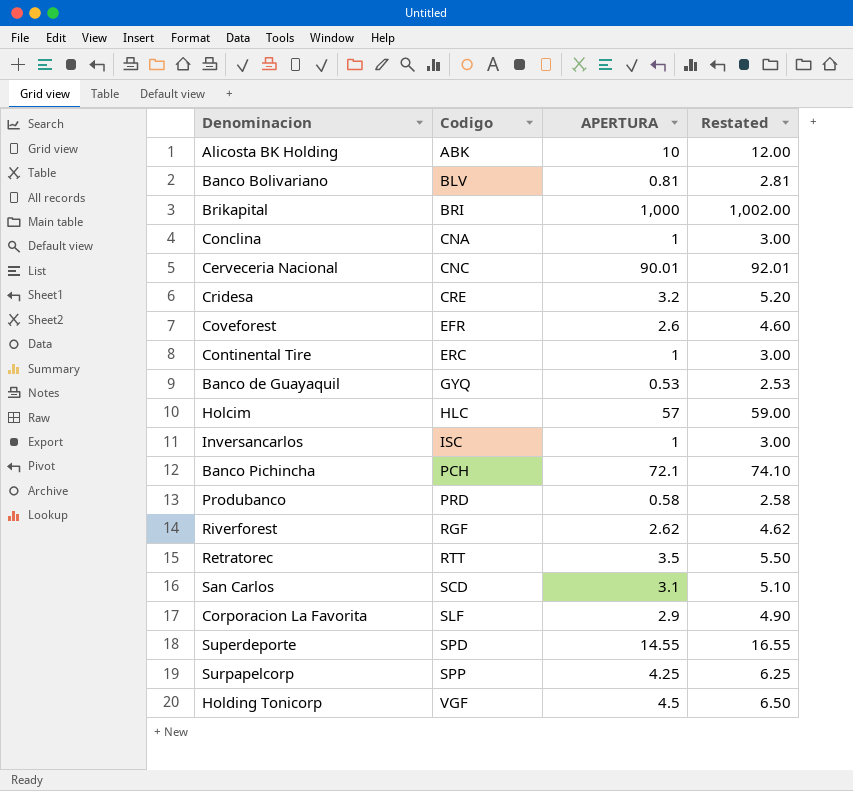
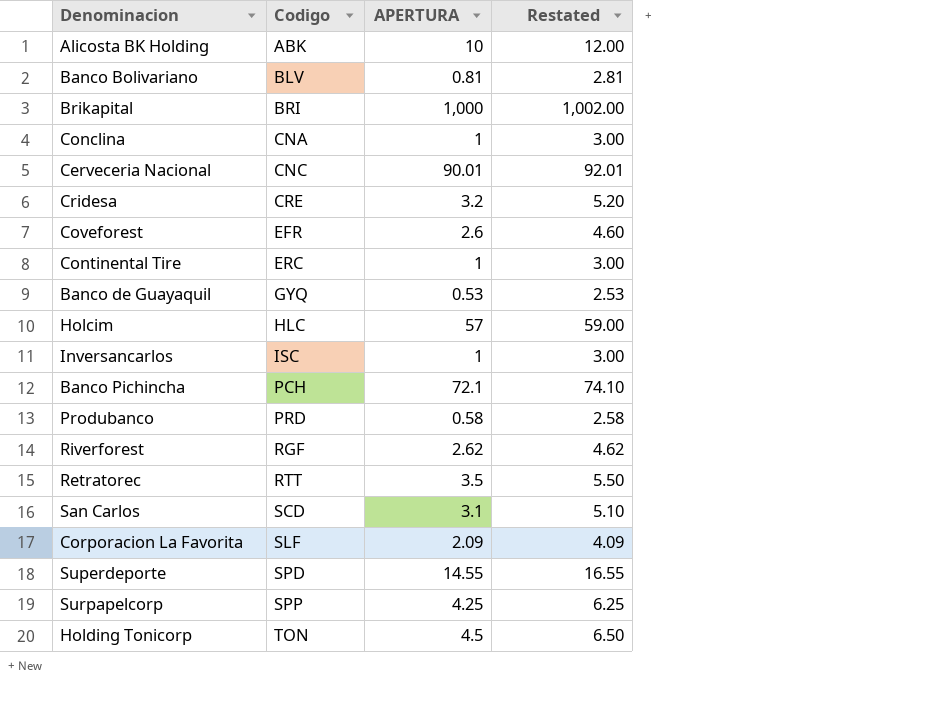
Corporacion La Favorita | APERTURA: 2.9 -> 2.09
Corporacion La Favorita | Restated: 4.90 -> 4.09
Holding Tonicorp | Codigo: VGF -> TON

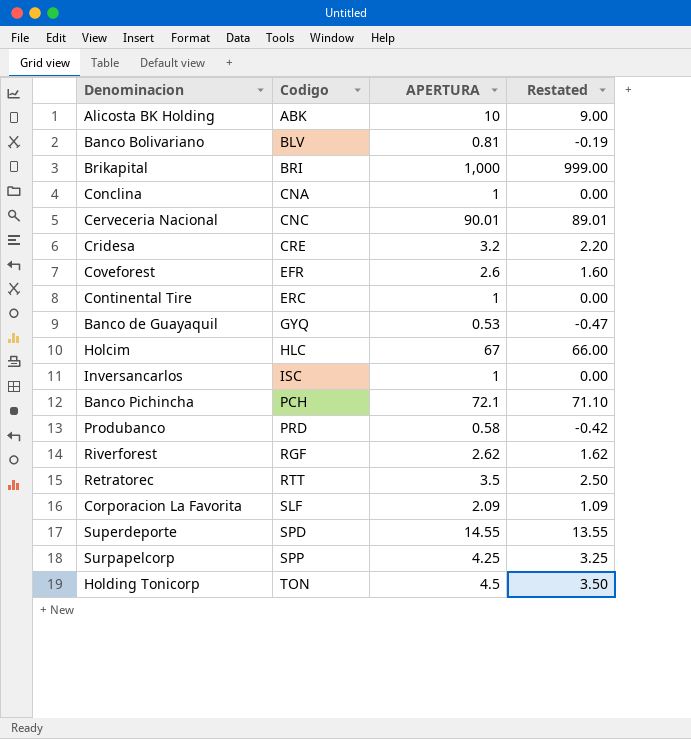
column Restated | formula: [APERTURA] + 2 -> [APERTURA] - 1
row San Carlos: SCD | 3.1 | 5.10 -> none
Holcim | APERTURA: 57 -> 67

